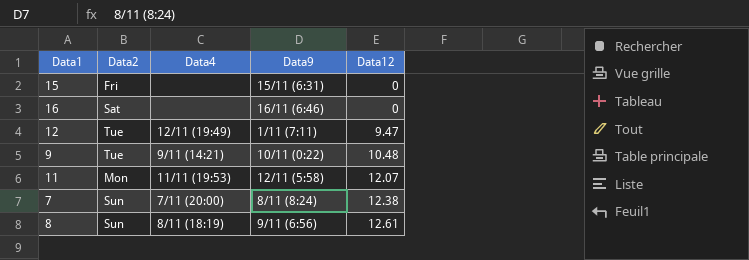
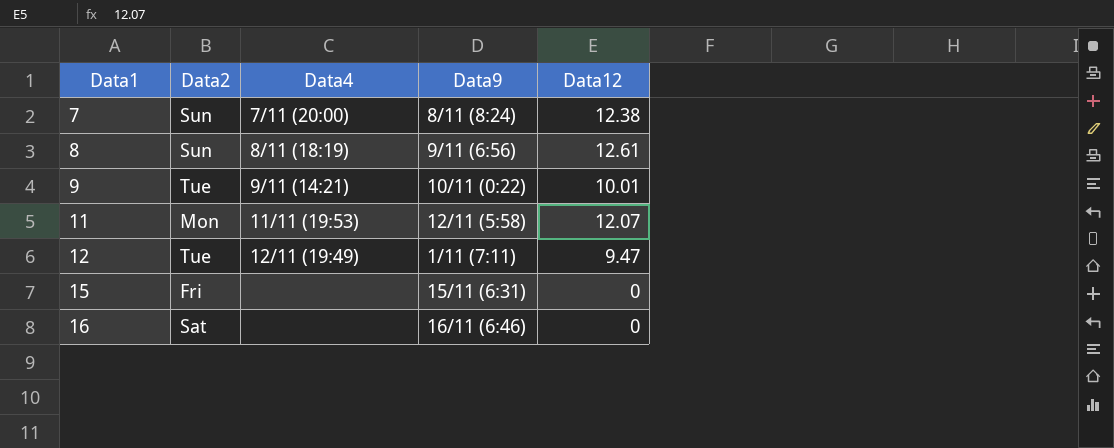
row order: Data12 ascending -> Data1 ascending
9 | Data12: 10.48 -> 10.01

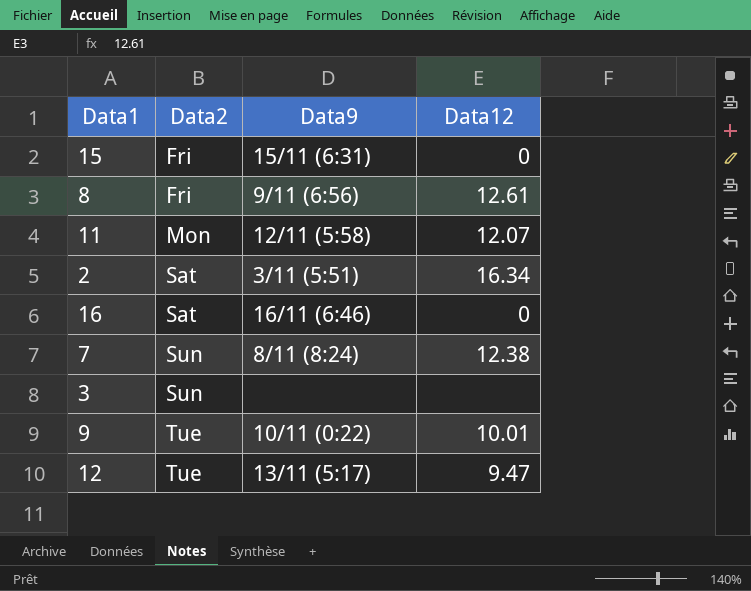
row order: Data1 ascending -> Data2 ascending
column Data4 | position: 3 -> none
8 | Data2: Sun -> Fri
row 2: none -> Sat | 3/11 (5:51) | 16.34
row 3: none -> Sun | none | none
12 | Data9: 1/11 (7:11) -> 13/11 (5:17)

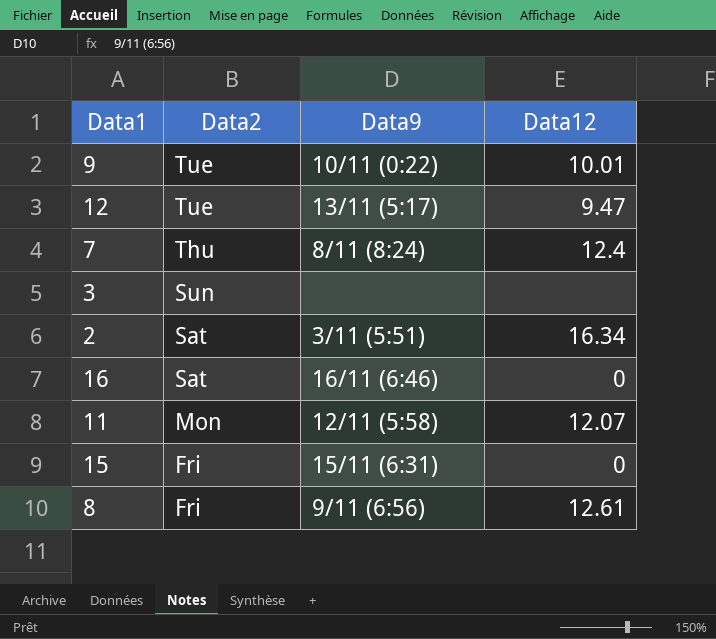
row order: Data2 ascending -> Data2 descending
7 | Data2: Sun -> Thu
7 | Data12: 12.38 -> 12.4

